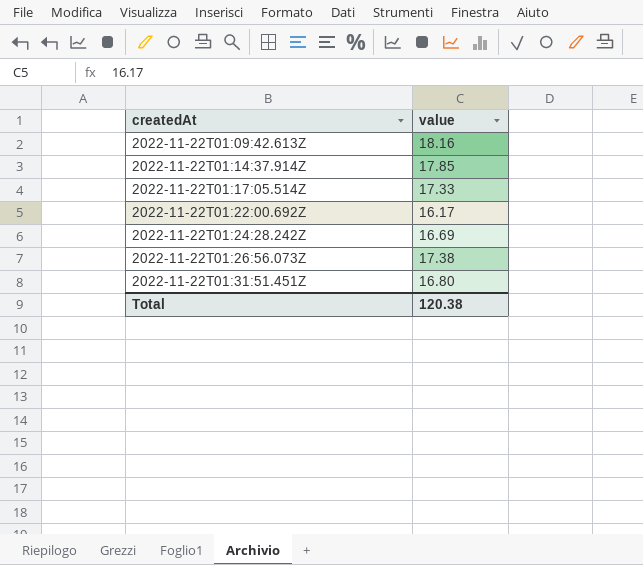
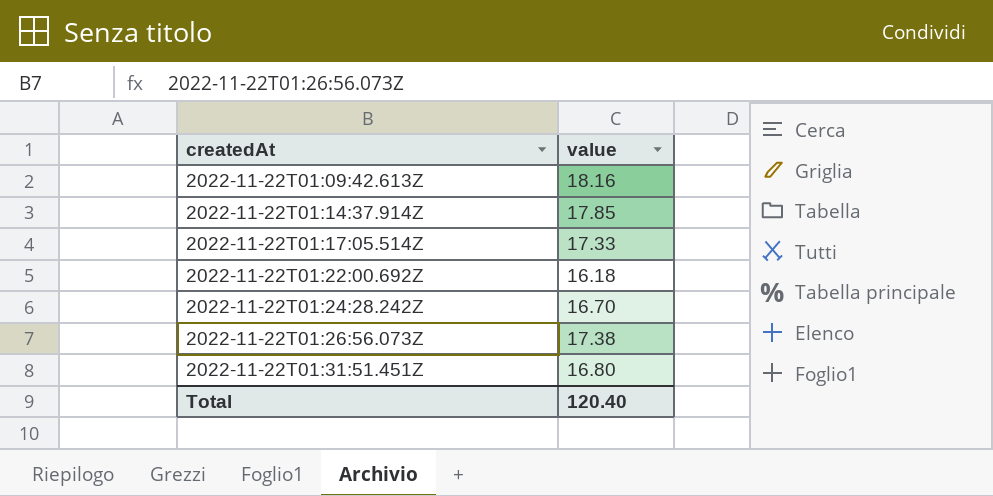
2022-11-22T01:22:00.692Z | value: 16.17 -> 16.18
2022-11-22T01:24:28.242Z | value: 16.69 -> 16.70
Total | value: 120.38 -> 120.40

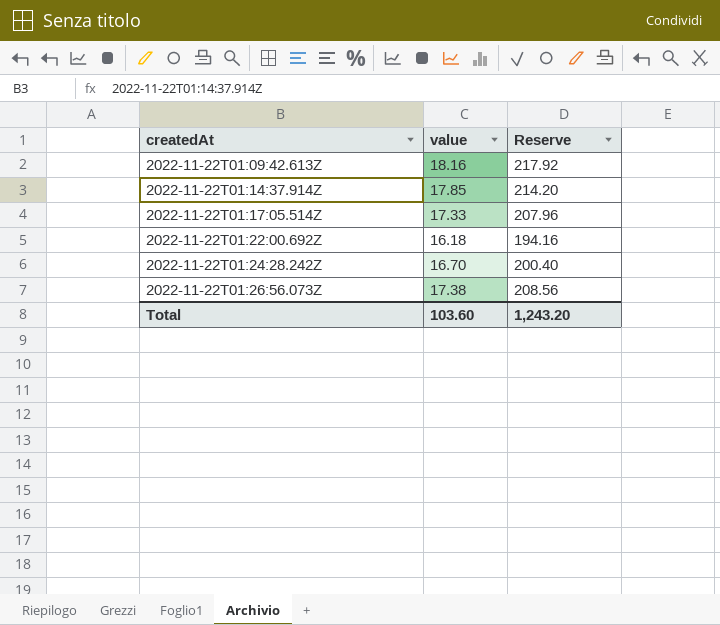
column Reserve | formula: none -> [value] * 12
row 2022-11-22T01:31:51.451Z: 16.80 -> none
Total | value: 120.40 -> 103.60

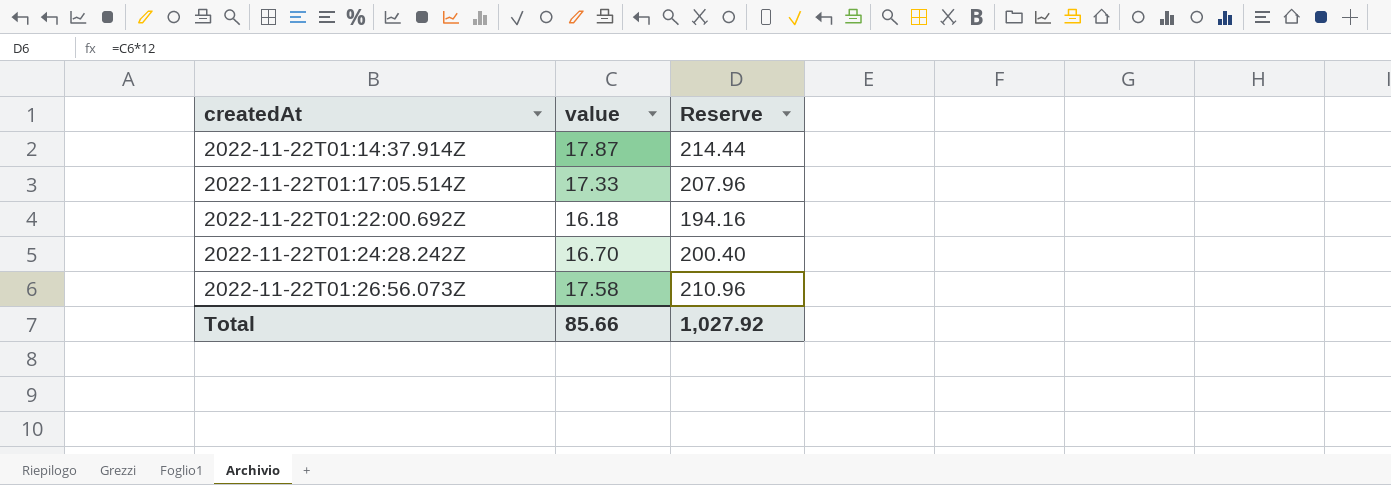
row 2022-11-22T01:09:42.613Z: 18.16 | 217.92 -> none
2022-11-22T01:14:37.914Z | value: 17.85 -> 17.87
2022-11-22T01:14:37.914Z | Reserve: 214.20 -> 214.44
2022-11-22T01:26:56.073Z | value: 17.38 -> 17.58
2022-11-22T01:26:56.073Z | Reserve: 208.56 -> 210.96
Total | value: 103.60 -> 85.66
Total | Reserve: 1,243.20 -> 1,027.92

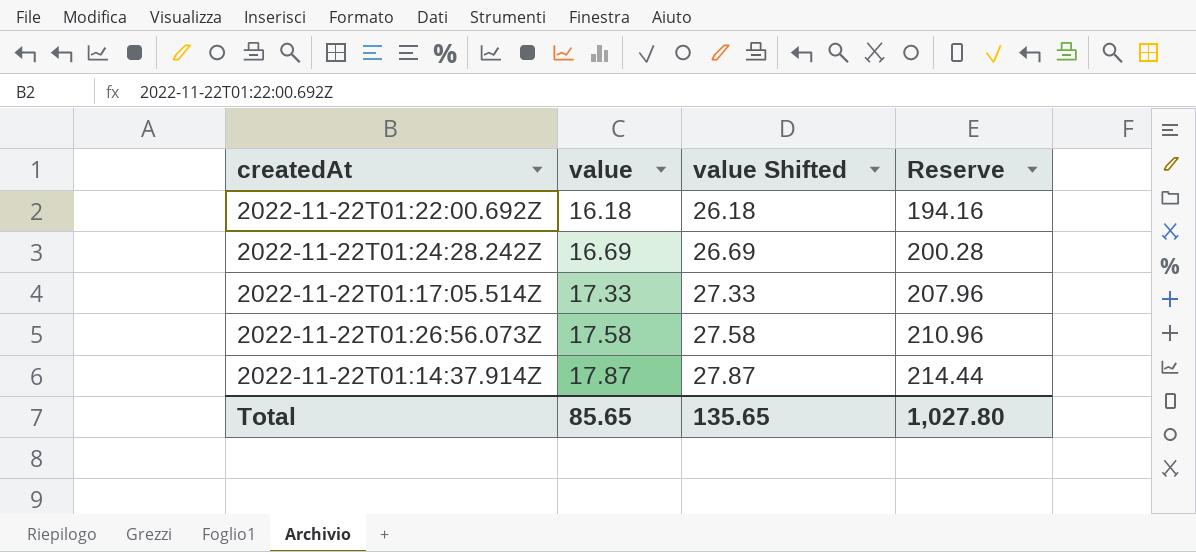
row order: createdAt ascending -> value ascending
column value Shifted | formula: none -> [value] + 10
2022-11-22T01:24:28.242Z | value: 16.70 -> 16.69
2022-11-22T01:24:28.242Z | Reserve: 200.40 -> 200.28
Total | value: 85.66 -> 85.65
Total | Reserve: 1,027.92 -> 1,027.80

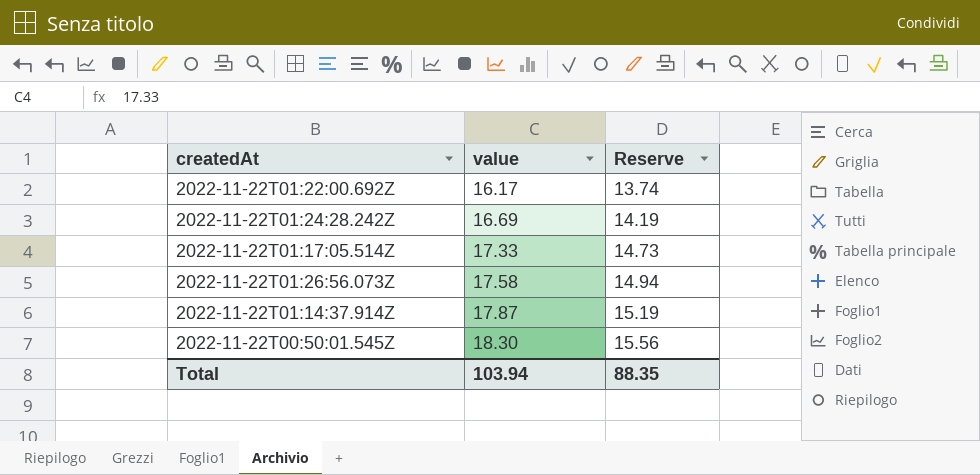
column value Shifted | formula: [value] + 10 -> none
column Reserve | formula: [value] * 12 -> [value] * 0.85
2022-11-22T01:22:00.692Z | value: 16.18 -> 16.17
row 2022-11-22T00:50:01.545Z: none -> 18.30 | 15.56
Total | value: 85.65 -> 103.94
Total | Reserve: 1,027.80 -> 88.35

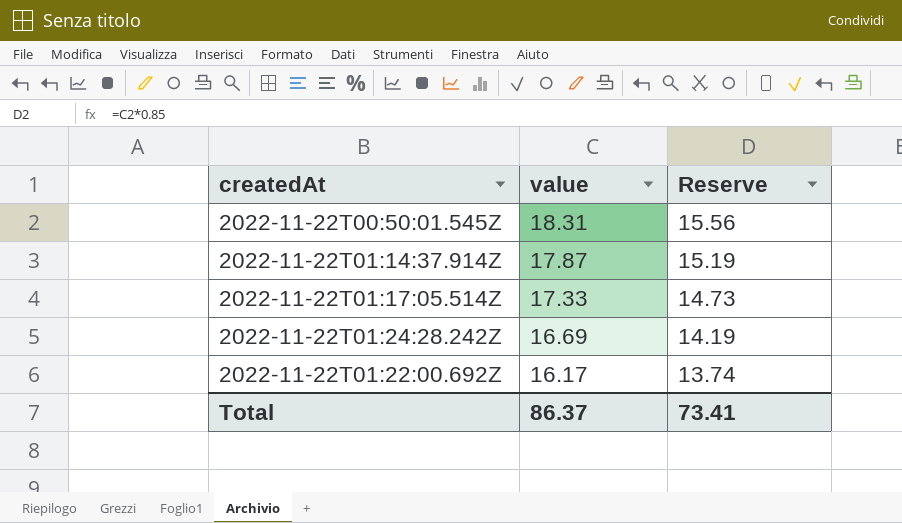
row order: value ascending -> value descending
row 2022-11-22T01:26:56.073Z: 17.58 | 14.94 -> none
2022-11-22T00:50:01.545Z | value: 18.30 -> 18.31
Total | value: 103.94 -> 86.37
Total | Reserve: 88.35 -> 73.41

